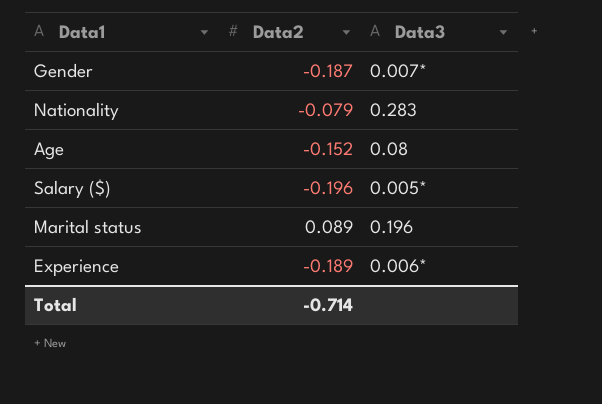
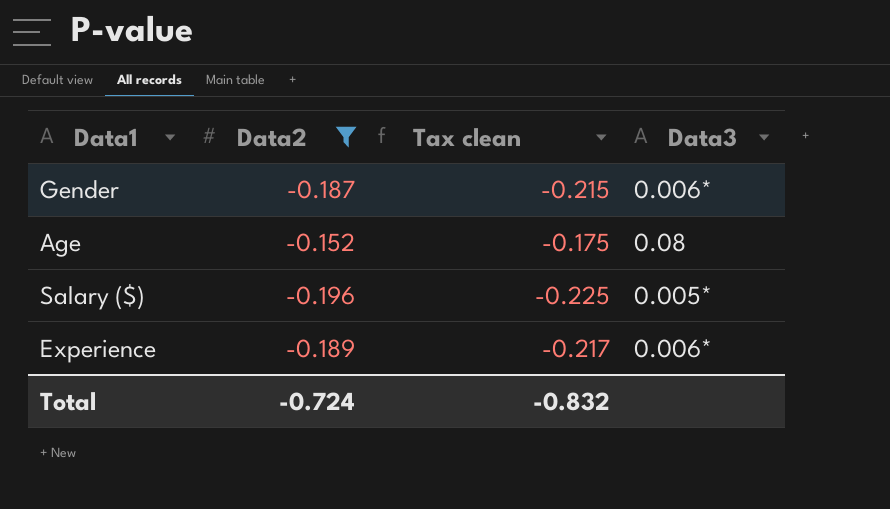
filter: none -> Data2 <= -0.152
column Tax clean | formula: none -> [Data2] * 1.15
Gender | Data3: 0.007* -> 0.006*
Total | Data2: -0.714 -> -0.724

